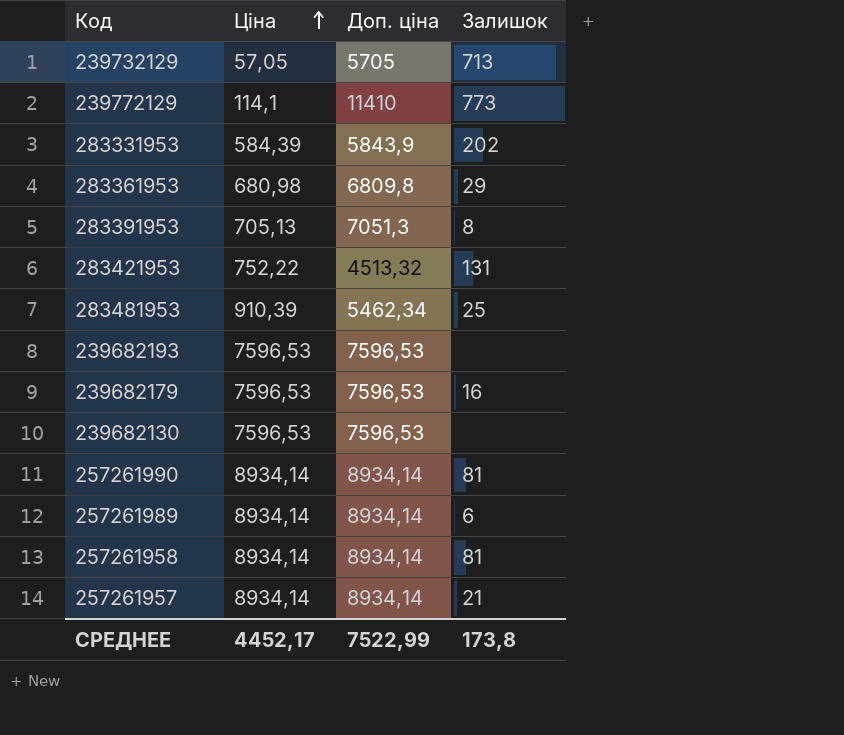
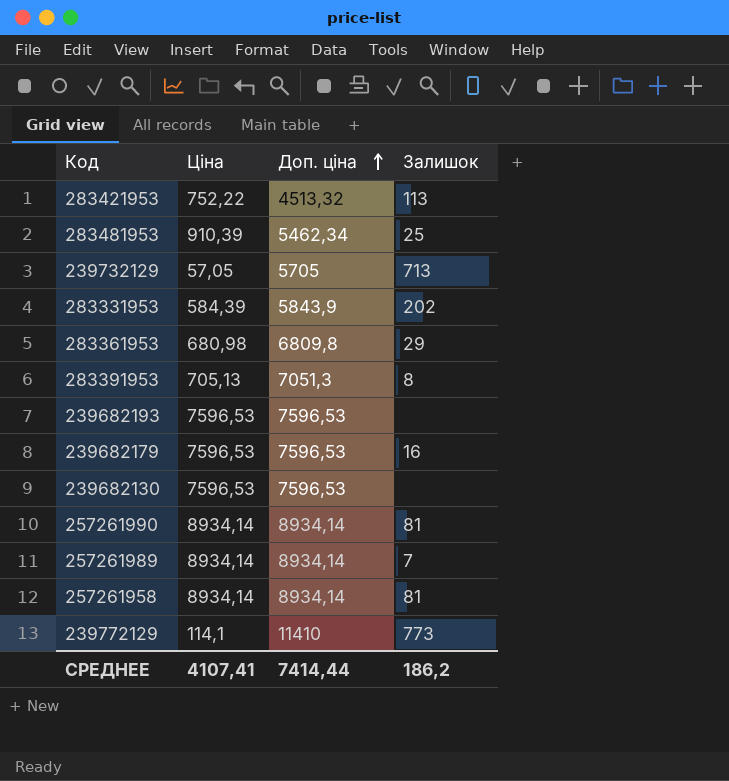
row order: Ціна ascending -> Доп. ціна ascending
row 257261957: 8934,14 | 8934,14 | 21 -> none
283421953 | Залишок: 131 -> 113
257261989 | Залишок: 6 -> 7
СРЕДНЕЕ | Ціна: 4452,17 -> 4107,41
СРЕДНЕЕ | Доп. ціна: 7522,99 -> 7414,44
СРЕДНЕЕ | Залишок: 173,8 -> 186,2

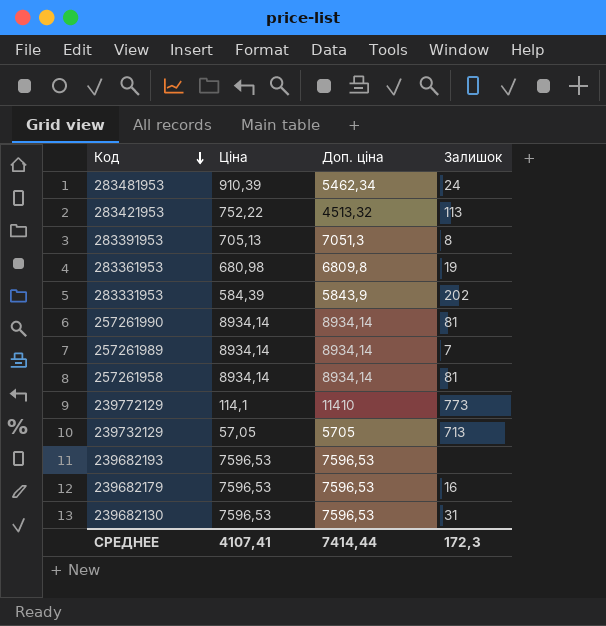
row order: Доп. ціна ascending -> Код descending
283481953 | Залишок: 25 -> 24
283361953 | Залишок: 29 -> 19
239682130 | Залишок: none -> 31
СРЕДНЕЕ | Залишок: 186,2 -> 172,3

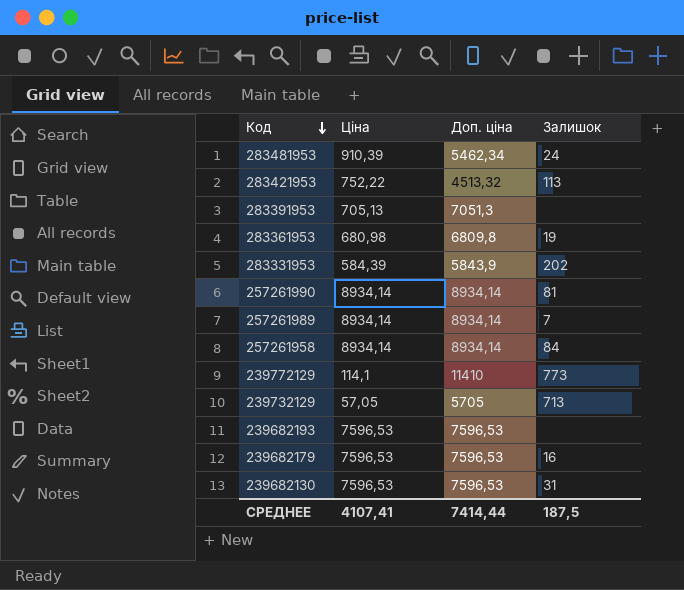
283391953 | Залишок: 8 -> none
257261958 | Залишок: 81 -> 84
СРЕДНЕЕ | Залишок: 172,3 -> 187,5

